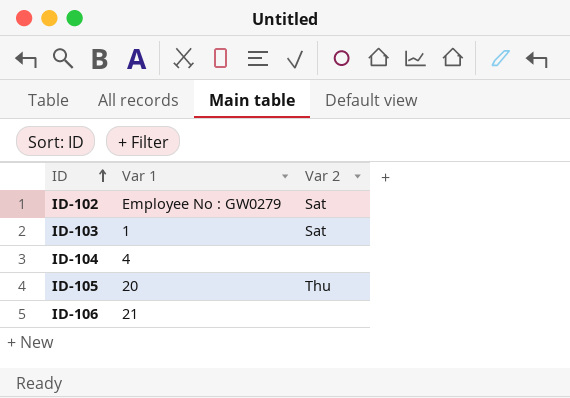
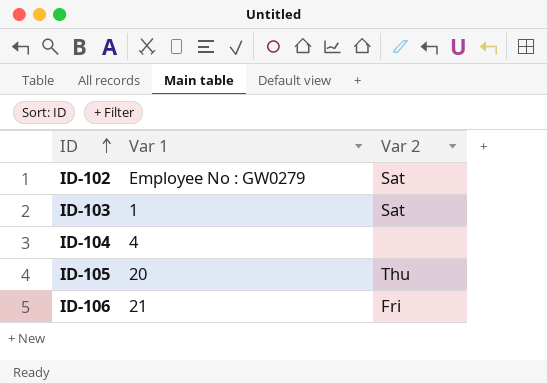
ID-106 | Var 2: none -> Fri

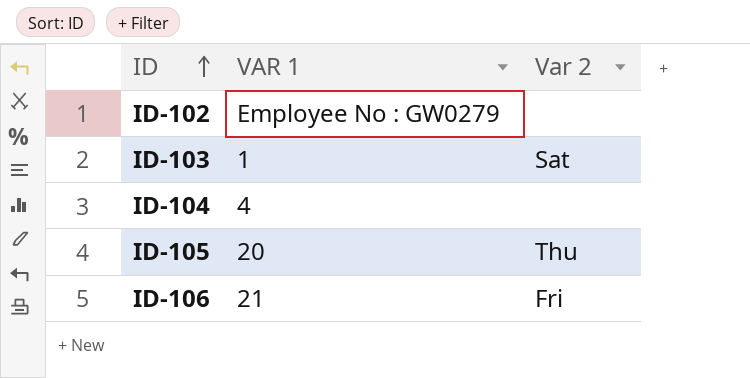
column name: Var 1 -> VAR 1
ID-102 | Var 2: Sat -> none

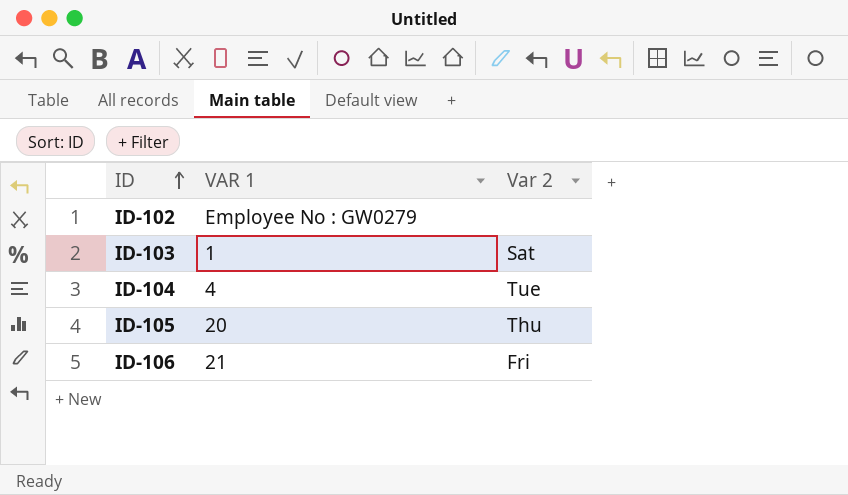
ID-104 | Var 2: none -> Tue

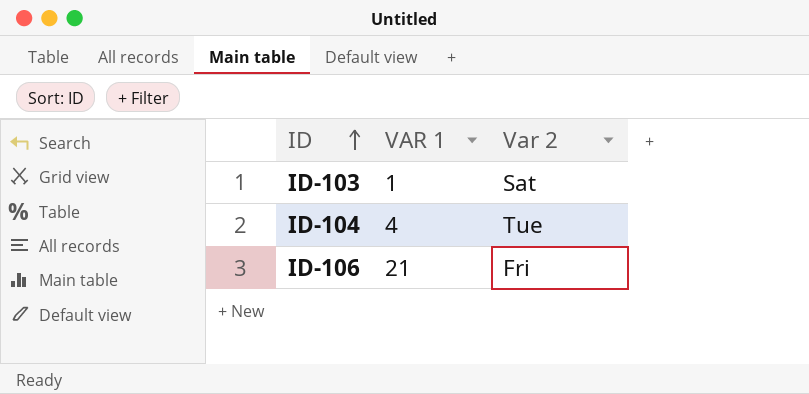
row ID-102: Employee No : GW0279 | none -> none
row ID-105: 20 | Thu -> none

